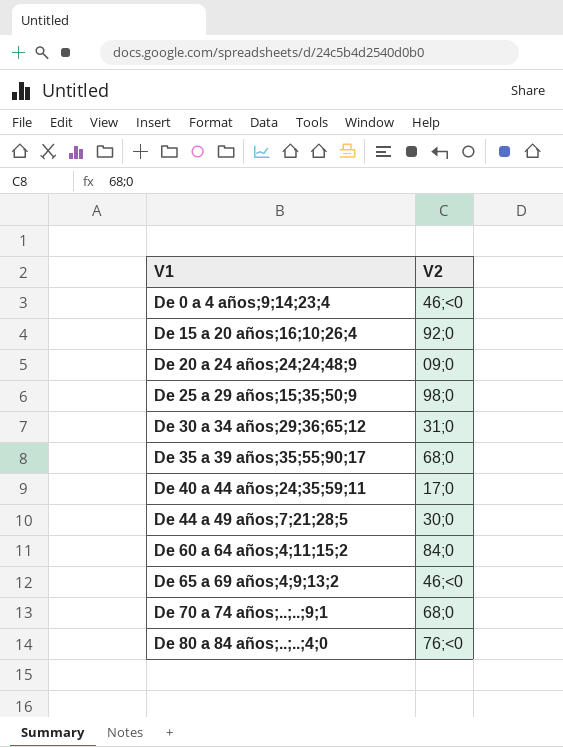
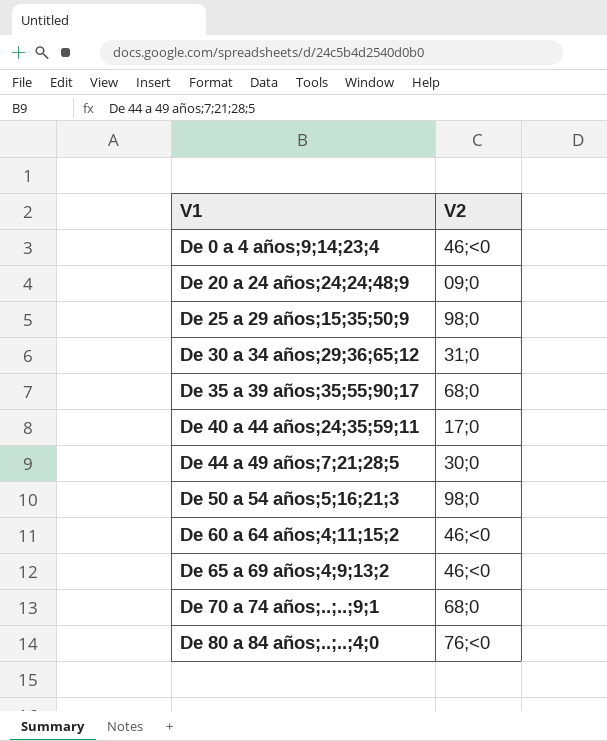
row De 15 a 20 años;16;10;26;4: 92;0 -> none
row De 50 a 54 años;5;16;21;3: none -> 98;0
De 60 a 64 años;4;11;15;2 | V2: 84;0 -> 46;<0

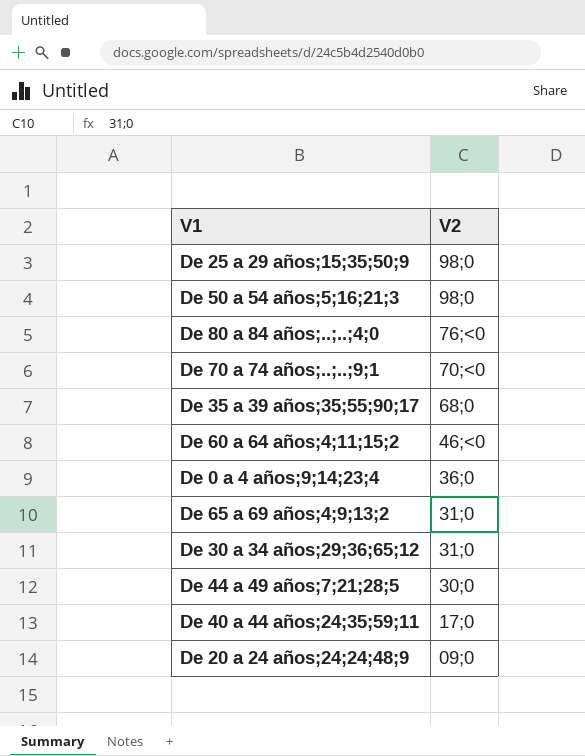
row order: V1 ascending -> V2 descending
De 70 a 74 años;..;..;9;1 | V2: 68;0 -> 70;<0
De 0 a 4 años;9;14;23;4 | V2: 46;<0 -> 36;0
De 65 a 69 años;4;9;13;2 | V2: 46;<0 -> 31;0

